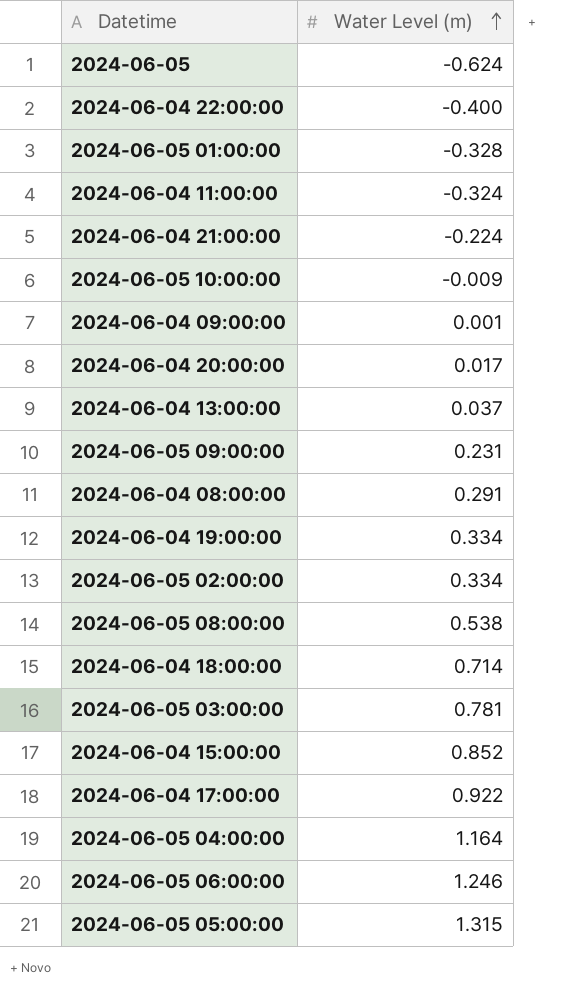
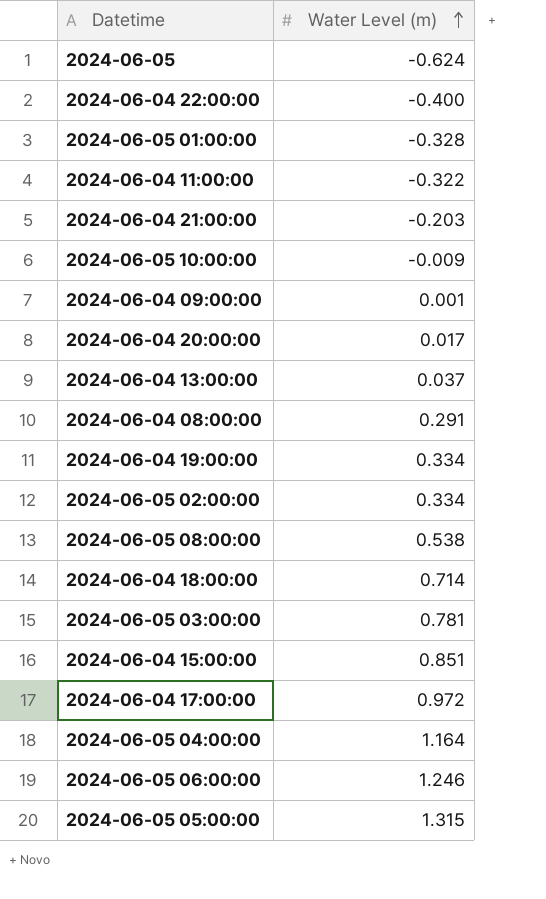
row 2024-06-05 09:00:00: 0.231 -> none
2024-06-04 11:00:00 | Water Level (m): -0.324 -> -0.322
2024-06-04 21:00:00 | Water Level (m): -0.224 -> -0.203
2024-06-04 15:00:00 | Water Level (m): 0.852 -> 0.851
2024-06-04 17:00:00 | Water Level (m): 0.922 -> 0.972

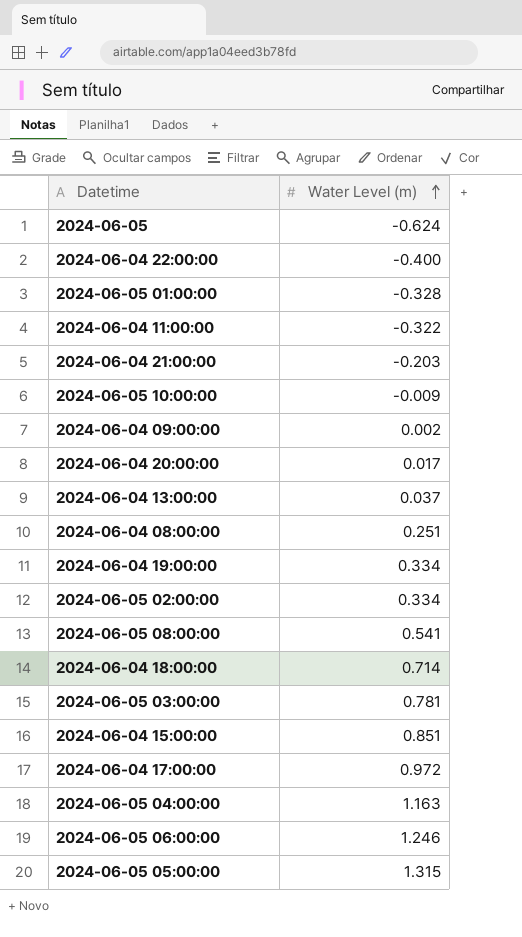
2024-06-04 09:00:00 | Water Level (m): 0.001 -> 0.002
2024-06-04 08:00:00 | Water Level (m): 0.291 -> 0.251
2024-06-05 08:00:00 | Water Level (m): 0.538 -> 0.541
2024-06-05 04:00:00 | Water Level (m): 1.164 -> 1.163

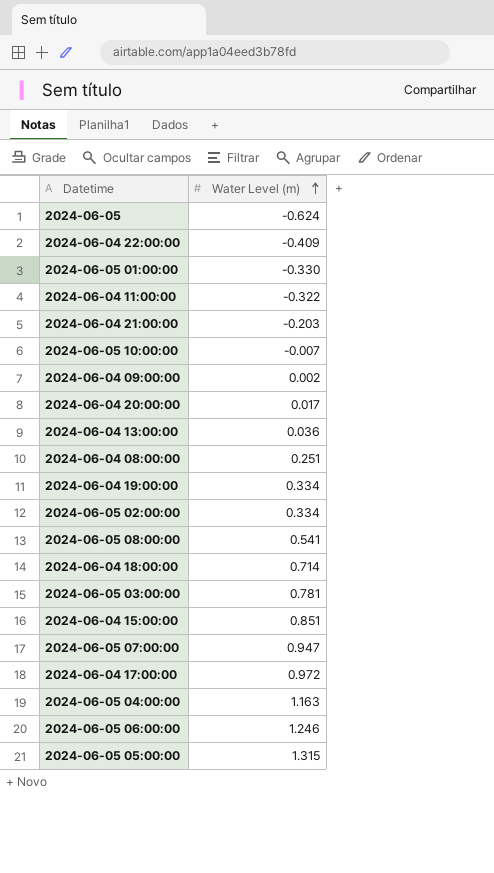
2024-06-04 22:00:00 | Water Level (m): -0.400 -> -0.409
2024-06-05 01:00:00 | Water Level (m): -0.328 -> -0.330
2024-06-05 10:00:00 | Water Level (m): -0.009 -> -0.007
2024-06-04 13:00:00 | Water Level (m): 0.037 -> 0.036
row 2024-06-05 07:00:00: none -> 0.947

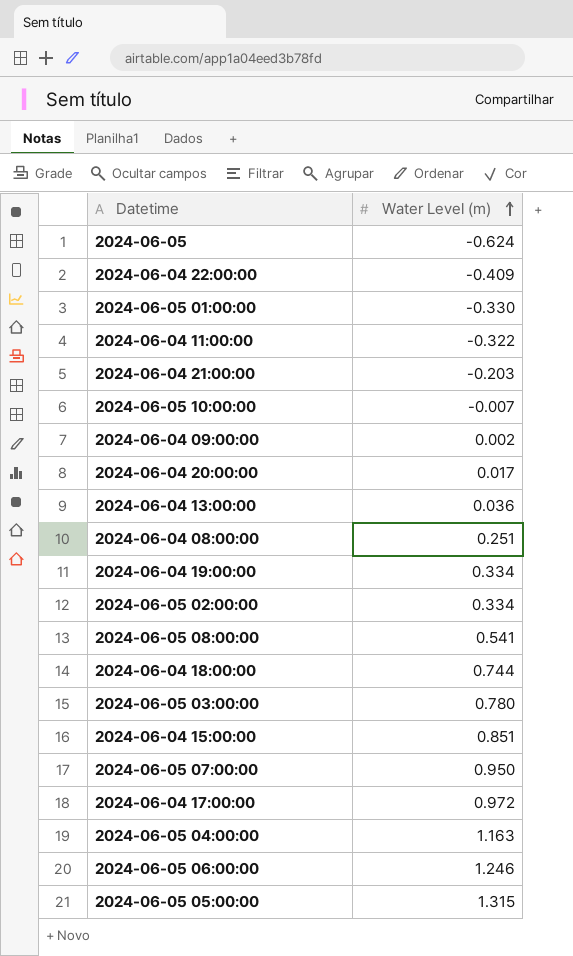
2024-06-04 18:00:00 | Water Level (m): 0.714 -> 0.744
2024-06-05 03:00:00 | Water Level (m): 0.781 -> 0.780
2024-06-05 07:00:00 | Water Level (m): 0.947 -> 0.950

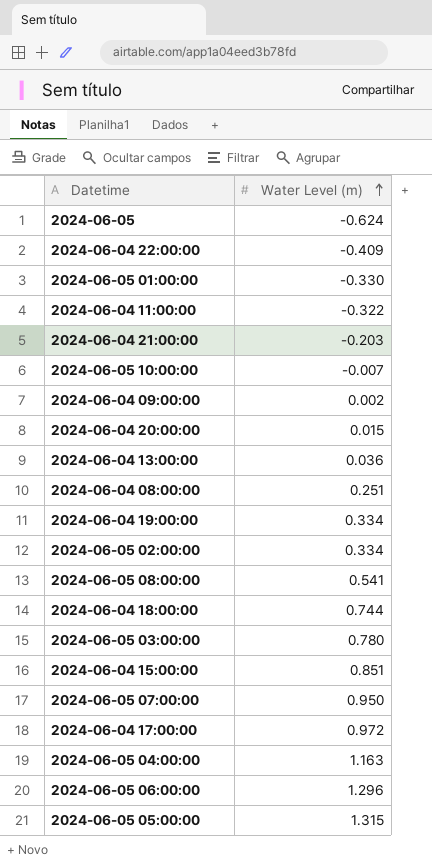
2024-06-04 20:00:00 | Water Level (m): 0.017 -> 0.015
2024-06-05 06:00:00 | Water Level (m): 1.246 -> 1.296

